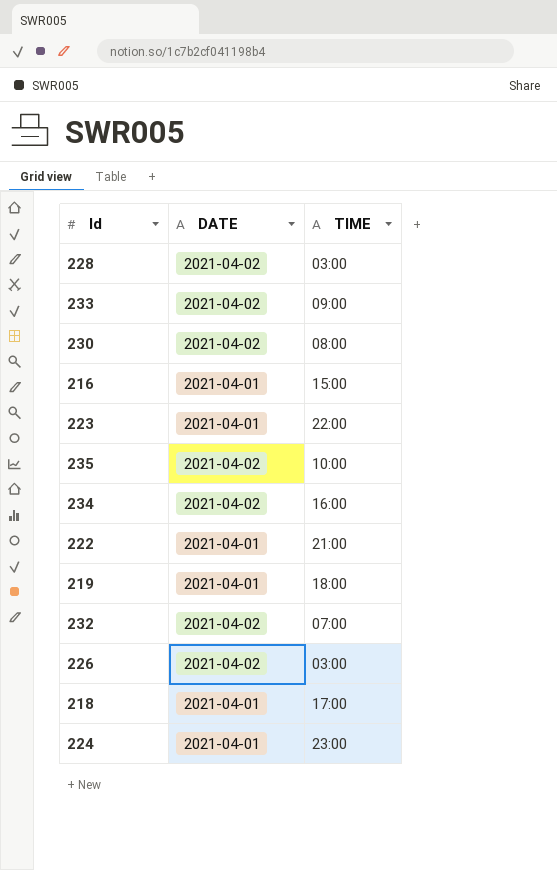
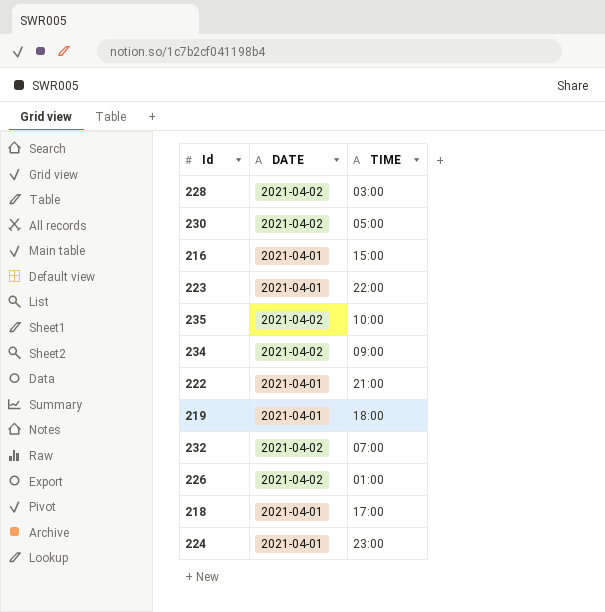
row 233: 2021-04-02 | 09:00 -> none
230 | TIME: 08:00 -> 05:00
234 | TIME: 16:00 -> 09:00
226 | TIME: 03:00 -> 01:00

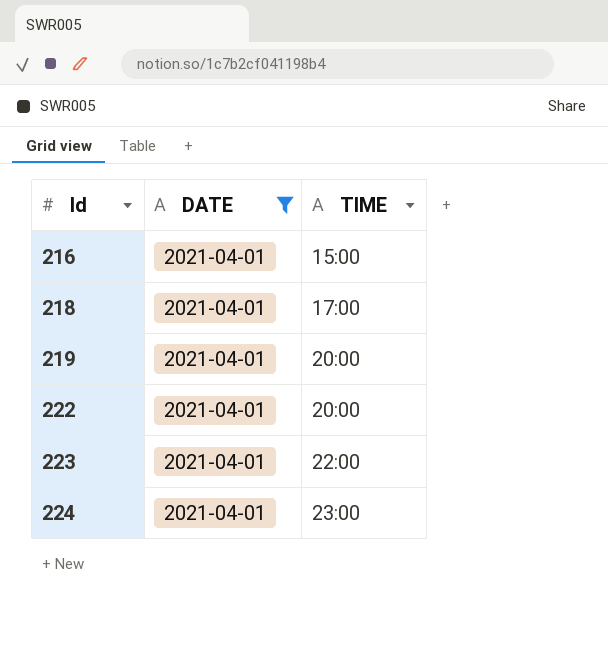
filter: none -> DATE = 2021-04-01
row order: none -> Id ascending
219 | TIME: 18:00 -> 20:00
222 | TIME: 21:00 -> 20:00

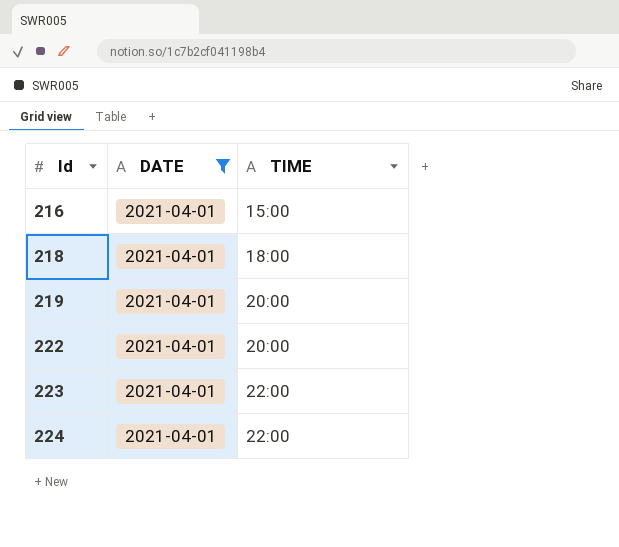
218 | TIME: 17:00 -> 18:00
224 | TIME: 23:00 -> 22:00

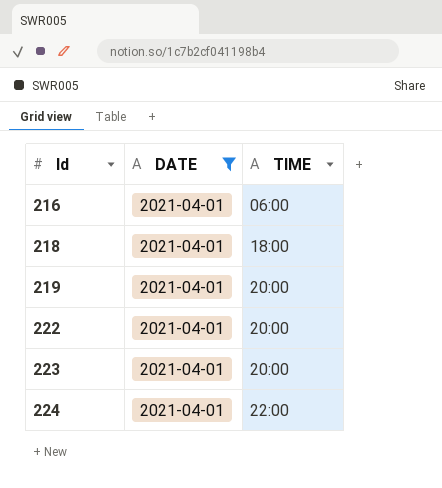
216 | TIME: 15:00 -> 06:00
223 | TIME: 22:00 -> 20:00

